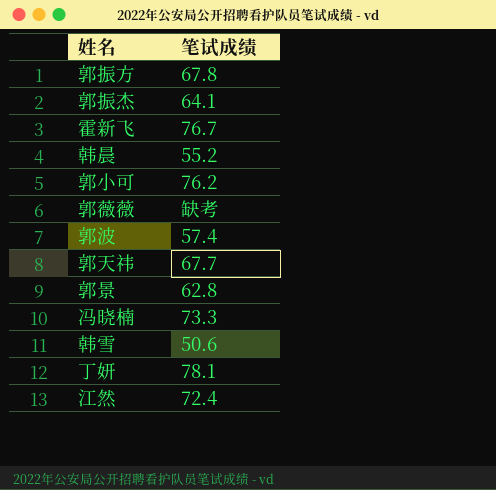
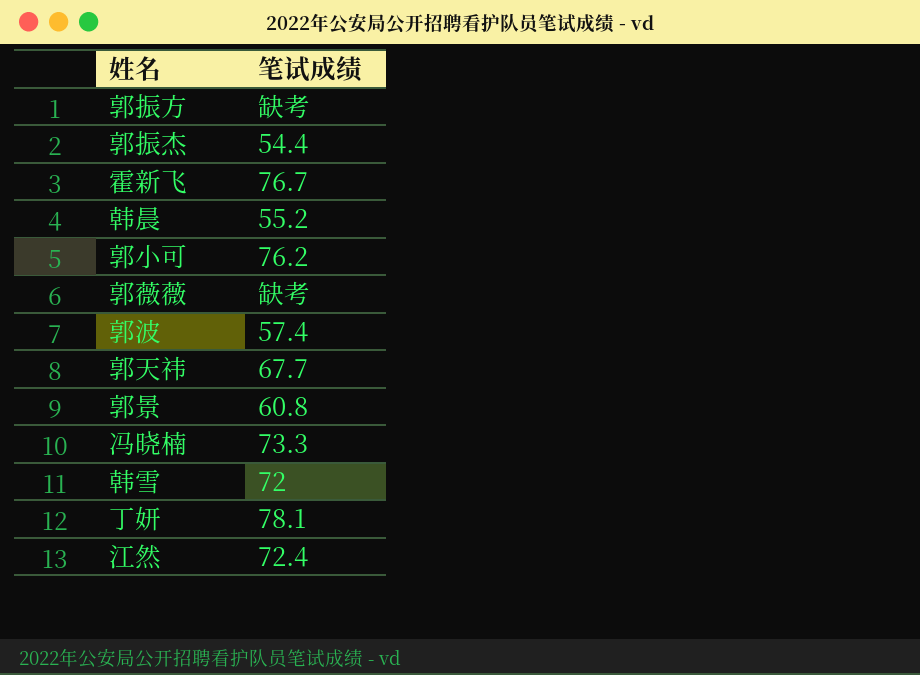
郭振方 | 笔试成绩: 67.8 -> 缺考
郭振杰 | 笔试成绩: 64.1 -> 54.4
郭景 | 笔试成绩: 62.8 -> 60.8
韩雪 | 笔试成绩: 50.6 -> 72

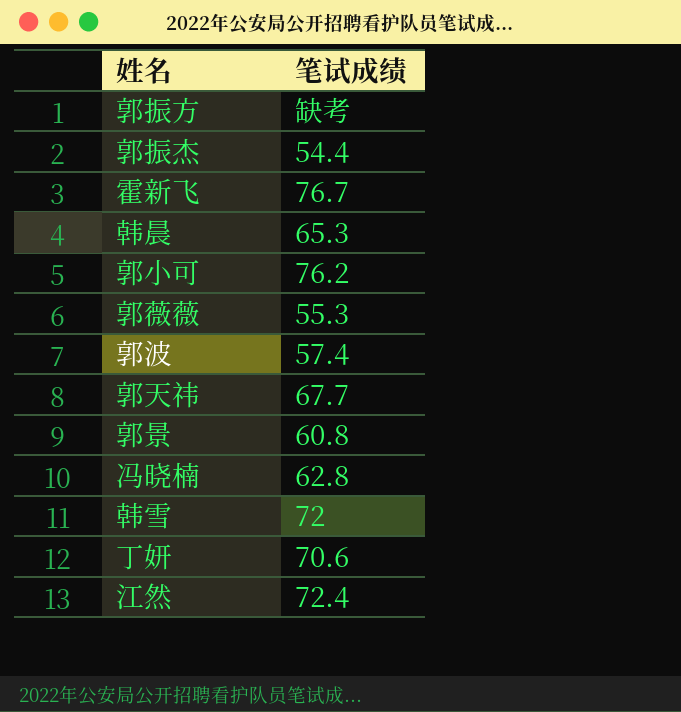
韩晨 | 笔试成绩: 55.2 -> 65.3
郭薇薇 | 笔试成绩: 缺考 -> 55.3
冯晓楠 | 笔试成绩: 73.3 -> 62.8
丁妍 | 笔试成绩: 78.1 -> 70.6

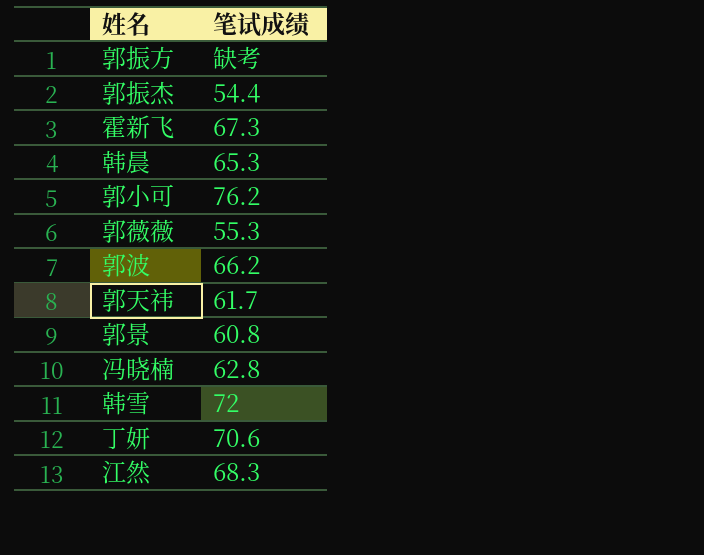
霍新飞 | 笔试成绩: 76.7 -> 67.3
郭波 | 笔试成绩: 57.4 -> 66.2
郭天祎 | 笔试成绩: 67.7 -> 61.7
江然 | 笔试成绩: 72.4 -> 68.3

